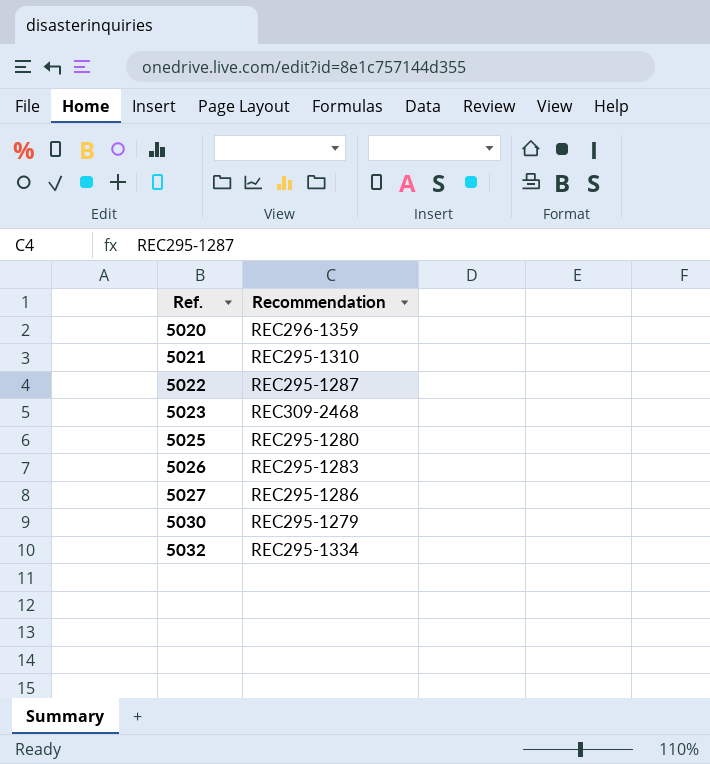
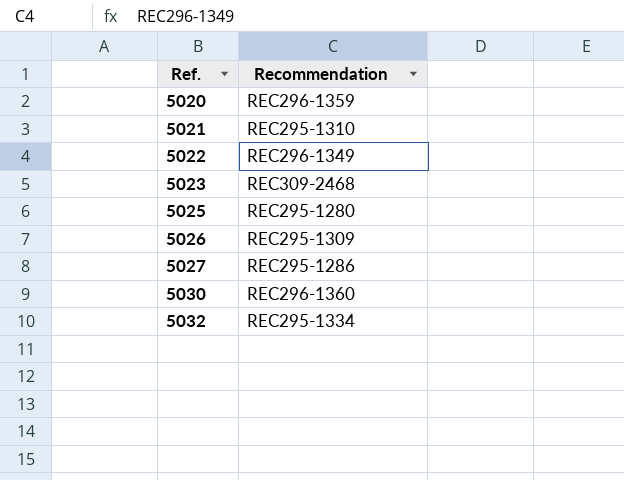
5022 | Recommendation: REC295-1287 -> REC296-1349
5026 | Recommendation: REC295-1283 -> REC295-1309
5030 | Recommendation: REC295-1279 -> REC296-1360

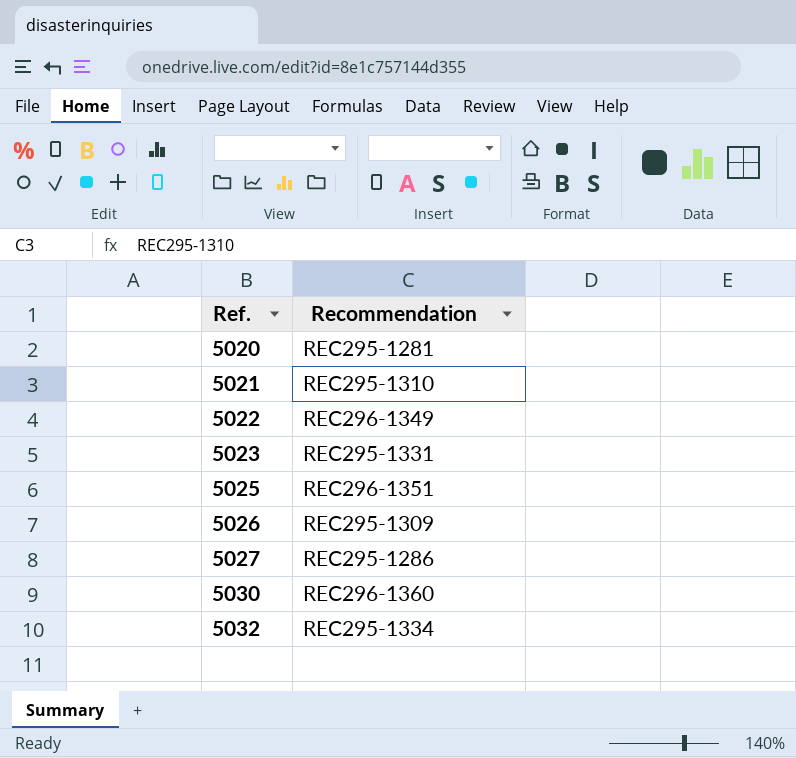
5020 | Recommendation: REC296-1359 -> REC295-1281
5023 | Recommendation: REC309-2468 -> REC295-1331
5025 | Recommendation: REC295-1280 -> REC296-1351

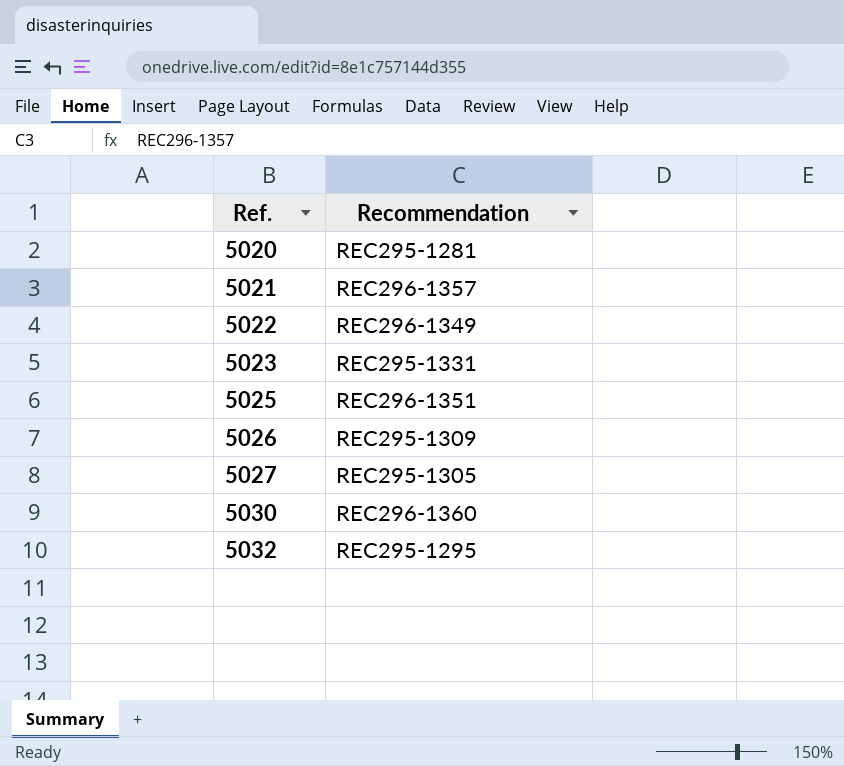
5021 | Recommendation: REC295-1310 -> REC296-1357
5027 | Recommendation: REC295-1286 -> REC295-1305
5032 | Recommendation: REC295-1334 -> REC295-1295

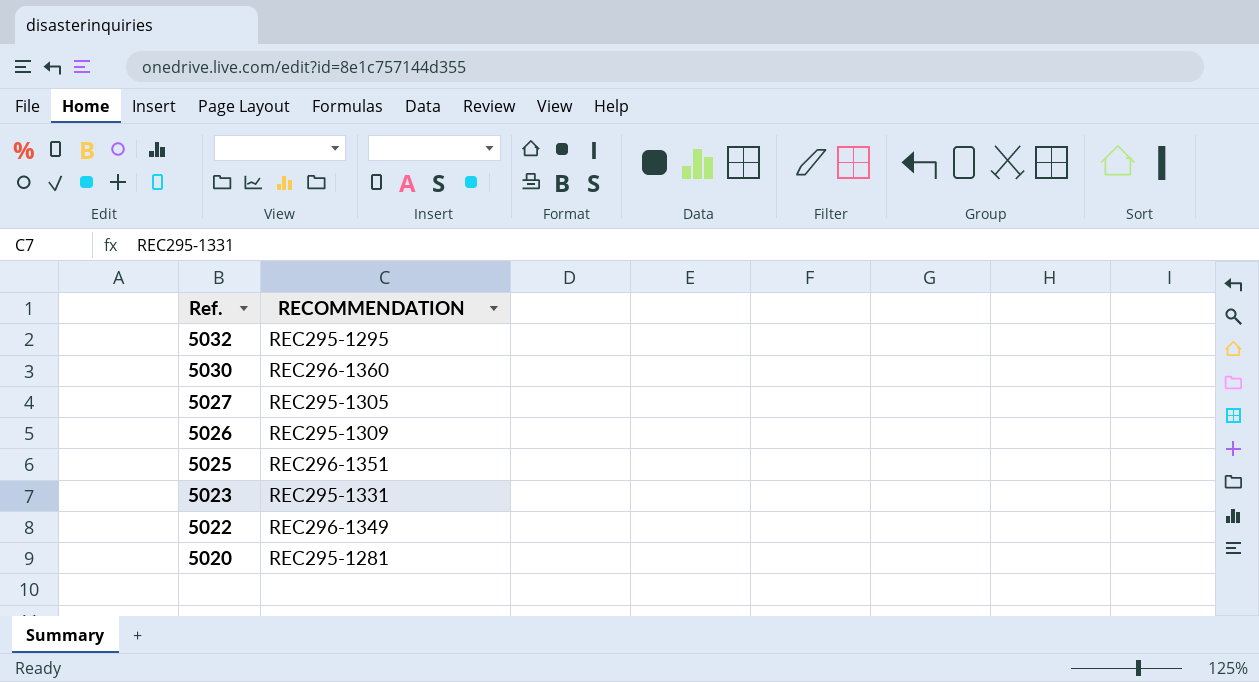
row order: Ref. ascending -> Ref. descending
column name: Recommendation -> RECOMMENDATION
row 5021: REC296-1357 -> none

